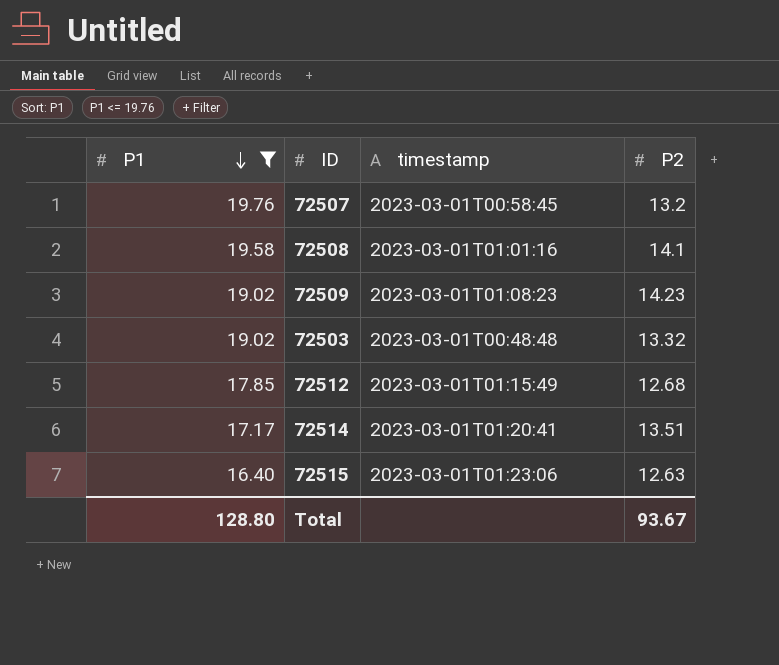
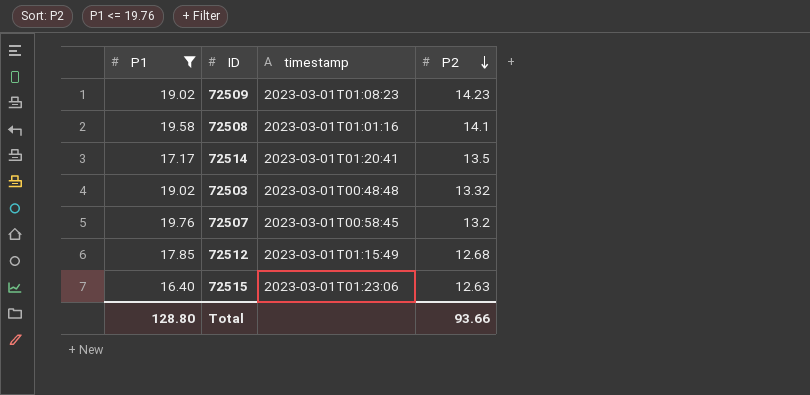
row order: P1 descending -> P2 descending
72514 | P2: 13.51 -> 13.5
Total | P2: 93.67 -> 93.66

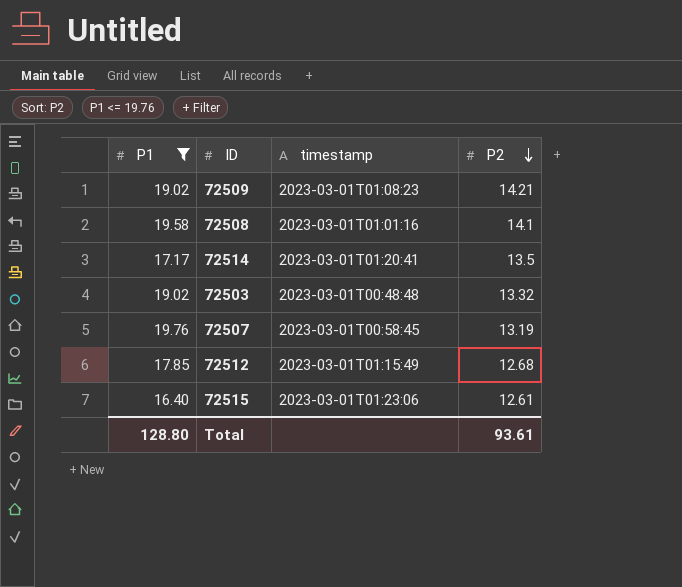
72509 | P2: 14.23 -> 14.21
72507 | P2: 13.2 -> 13.19
72515 | P2: 12.63 -> 12.61
Total | P2: 93.66 -> 93.61

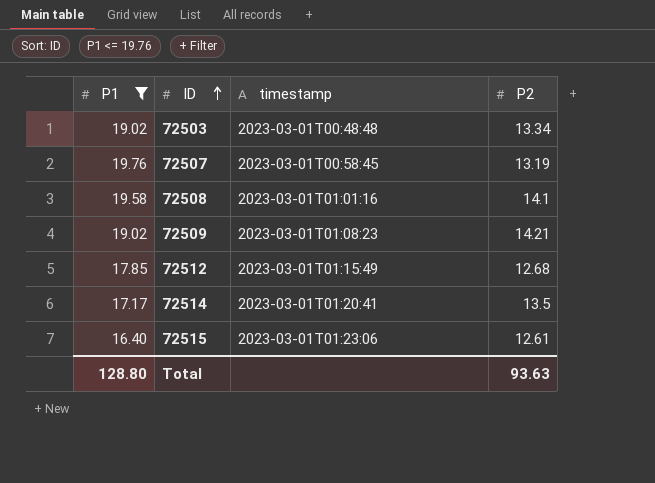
row order: P2 descending -> ID ascending
72503 | P2: 13.32 -> 13.34
Total | P2: 93.61 -> 93.63

